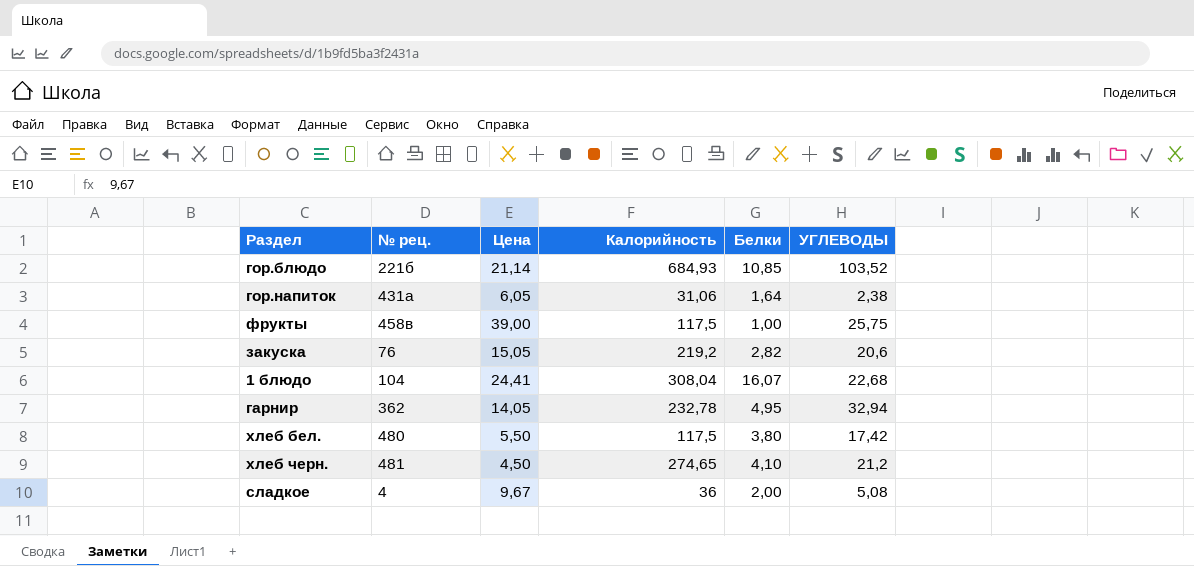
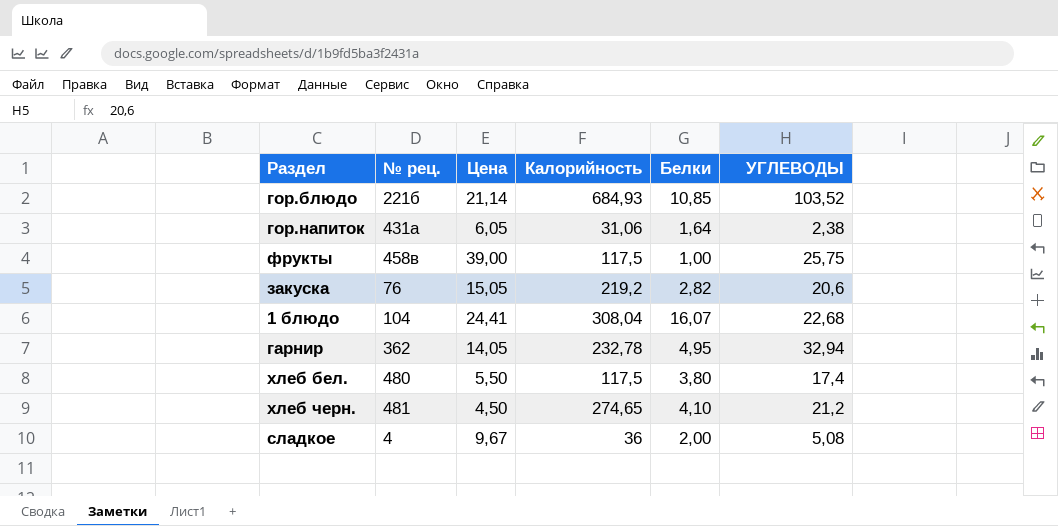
хлеб бел. | УГЛЕВОДЫ: 17,42 -> 17,4

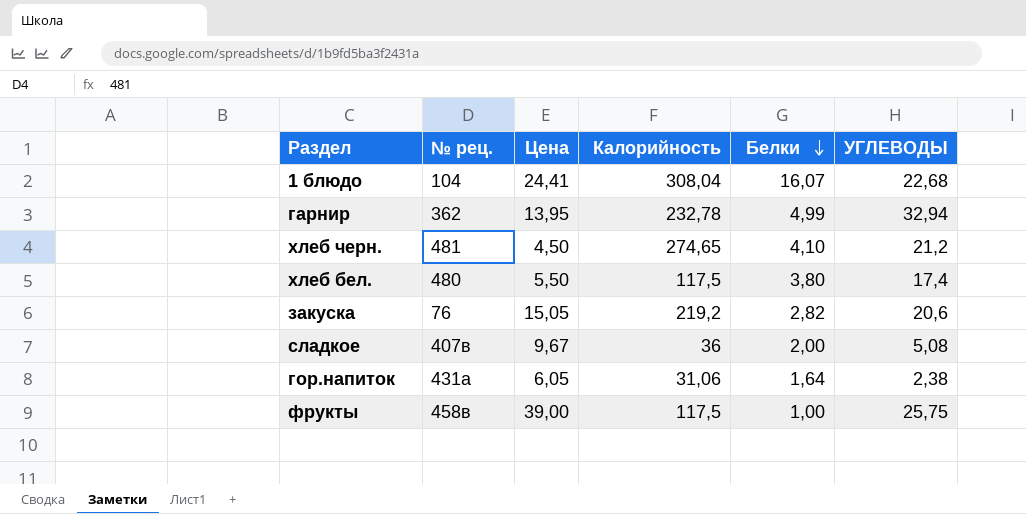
row order: none -> Белки descending
row гор.блюдо: 221б | 21,14 | 684,93 | 10,85 | 103,52 -> none
гарнир | Цена: 14,05 -> 13,95
гарнир | Белки: 4,95 -> 4,99
сладкое | № рец.: 4 -> 407в

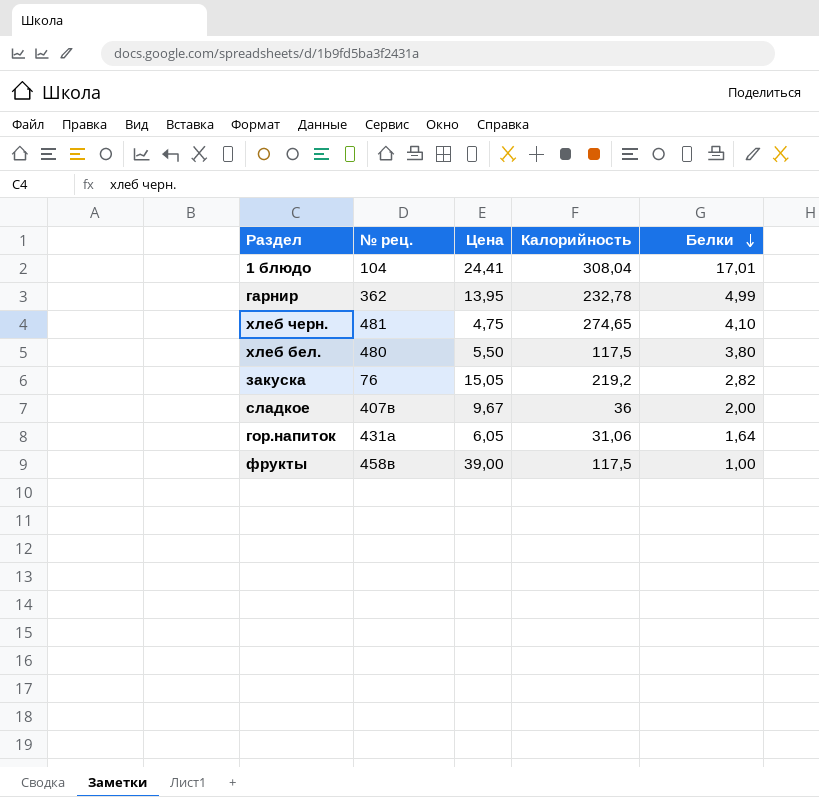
column УГЛЕВОДЫ | position: 6 -> none
1 блюдо | Белки: 16,07 -> 17,01
хлеб черн. | Цена: 4,50 -> 4,75

